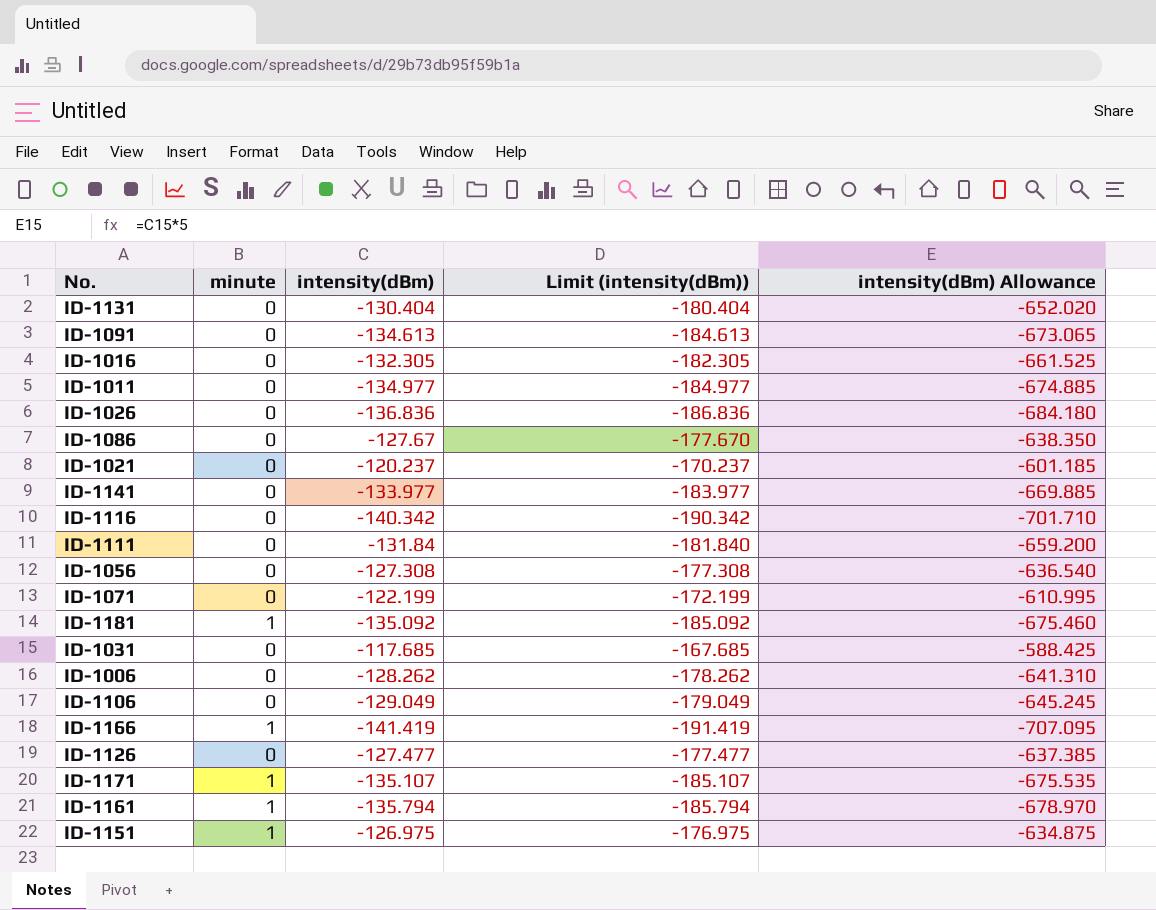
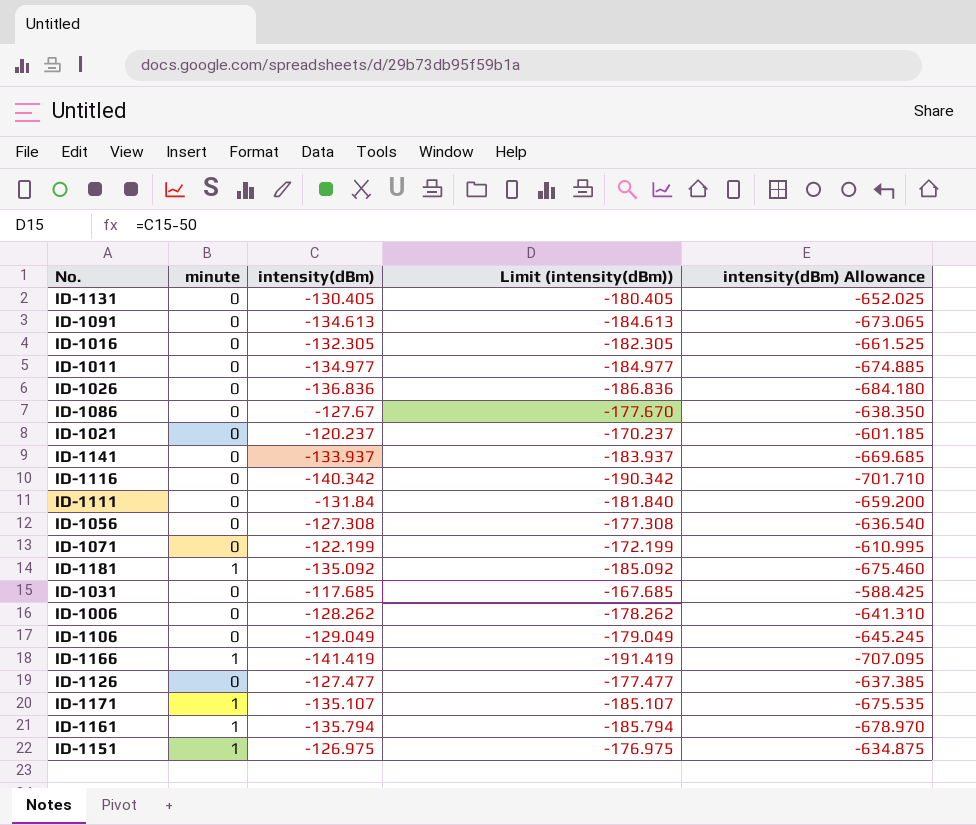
ID-1131 | intensity(dBm): -130.404 -> -130.405
ID-1131 | Limit (intensity(dBm)): -180.404 -> -180.405
ID-1131 | intensity(dBm) Allowance: -652.020 -> -652.025
ID-1141 | intensity(dBm): -133.977 -> -133.937
ID-1141 | Limit (intensity(dBm)): -183.977 -> -183.937
ID-1141 | intensity(dBm) Allowance: -669.885 -> -669.685

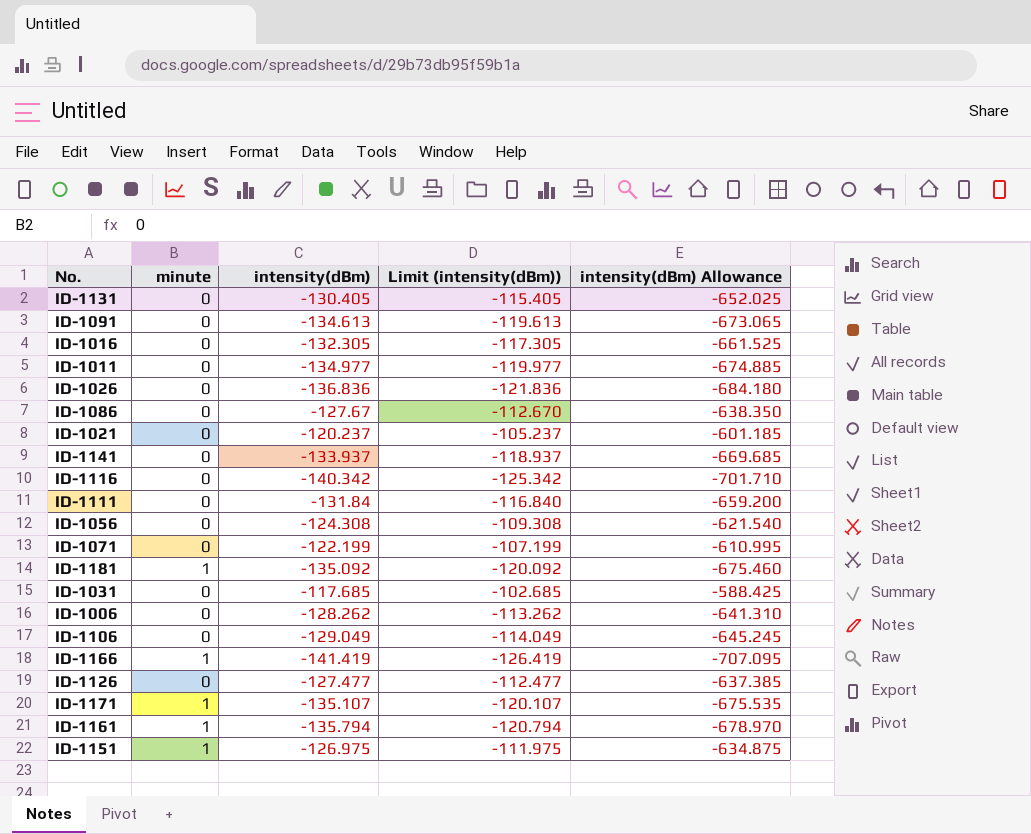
column Limit (intensity(dBm)) | formula: [intensity(dBm)] - 50 -> [intensity(dBm)] + 15
ID-1056 | intensity(dBm): -127.308 -> -124.308
ID-1056 | intensity(dBm) Allowance: -636.540 -> -621.540

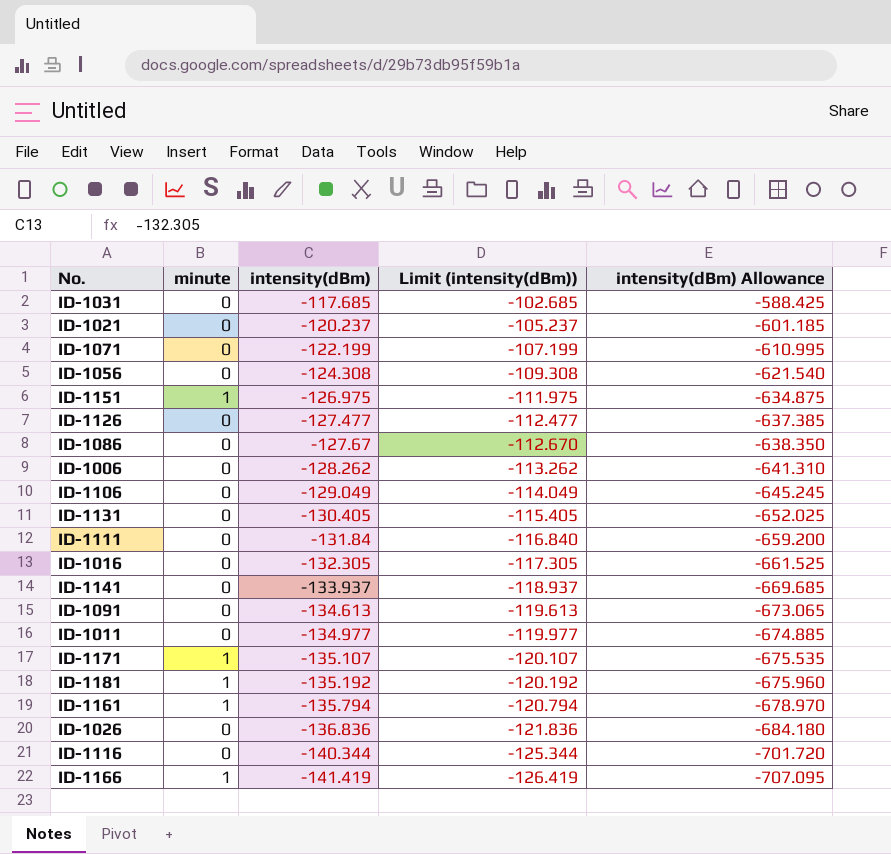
row order: none -> intensity(dBm) descending
ID-1181 | intensity(dBm): -135.092 -> -135.192
ID-1181 | Limit (intensity(dBm)): -120.092 -> -120.192
ID-1181 | intensity(dBm) Allowance: -675.460 -> -675.960
ID-1116 | intensity(dBm): -140.342 -> -140.344
ID-1116 | Limit (intensity(dBm)): -125.342 -> -125.344
ID-1116 | intensity(dBm) Allowance: -701.710 -> -701.720

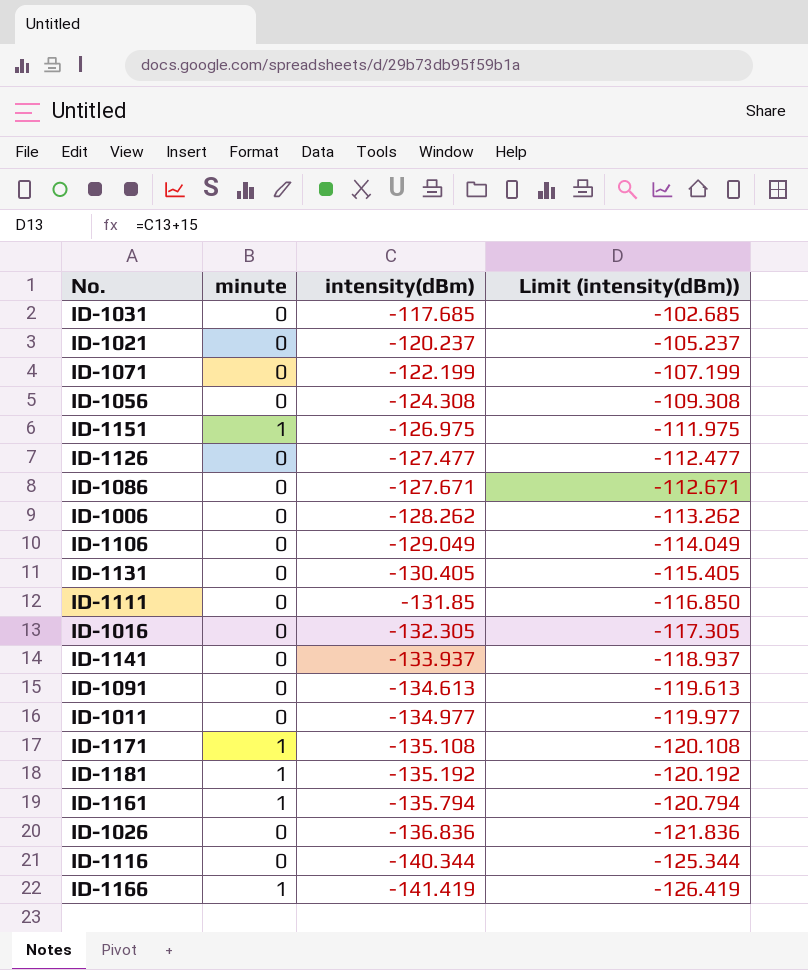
column intensity(dBm) Allowance | formula: [intensity(dBm)] * 5 -> none
ID-1086 | intensity(dBm): -127.67 -> -127.671
ID-1086 | Limit (intensity(dBm)): -112.670 -> -112.671
ID-1111 | intensity(dBm): -131.84 -> -131.85
ID-1111 | Limit (intensity(dBm)): -116.840 -> -116.850
ID-1171 | intensity(dBm): -135.107 -> -135.108
ID-1171 | Limit (intensity(dBm)): -120.107 -> -120.108

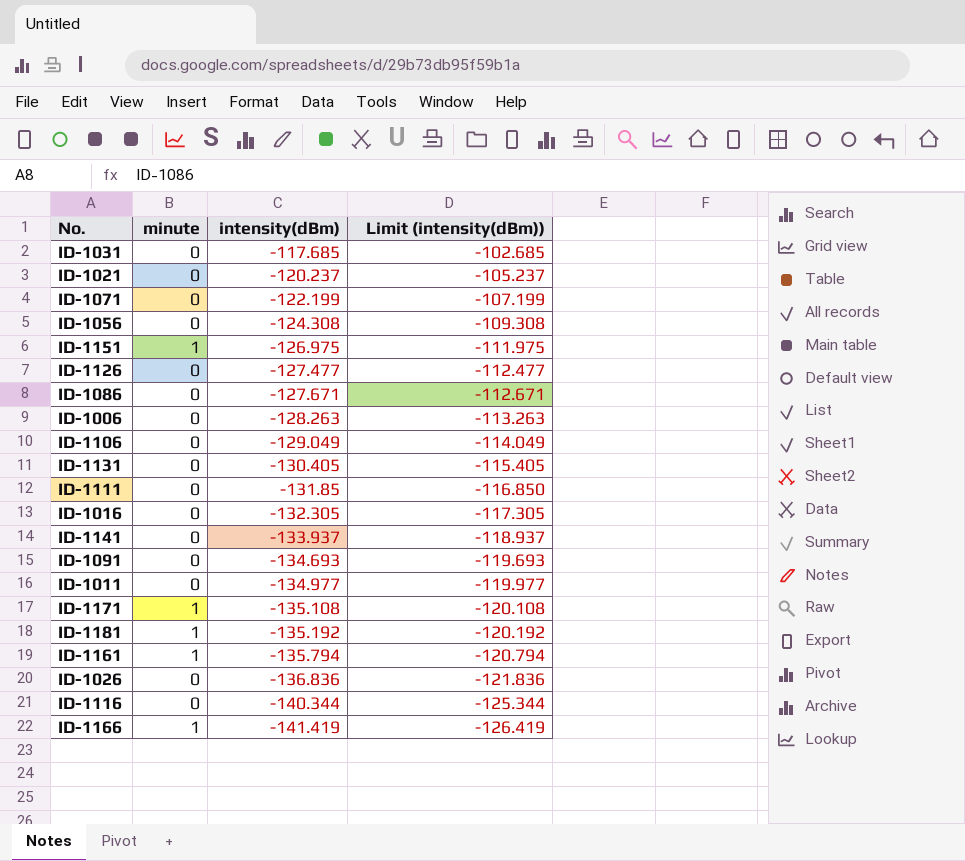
ID-1006 | intensity(dBm): -128.262 -> -128.263
ID-1006 | Limit (intensity(dBm)): -113.262 -> -113.263
ID-1091 | intensity(dBm): -134.613 -> -134.693
ID-1091 | Limit (intensity(dBm)): -119.613 -> -119.693

